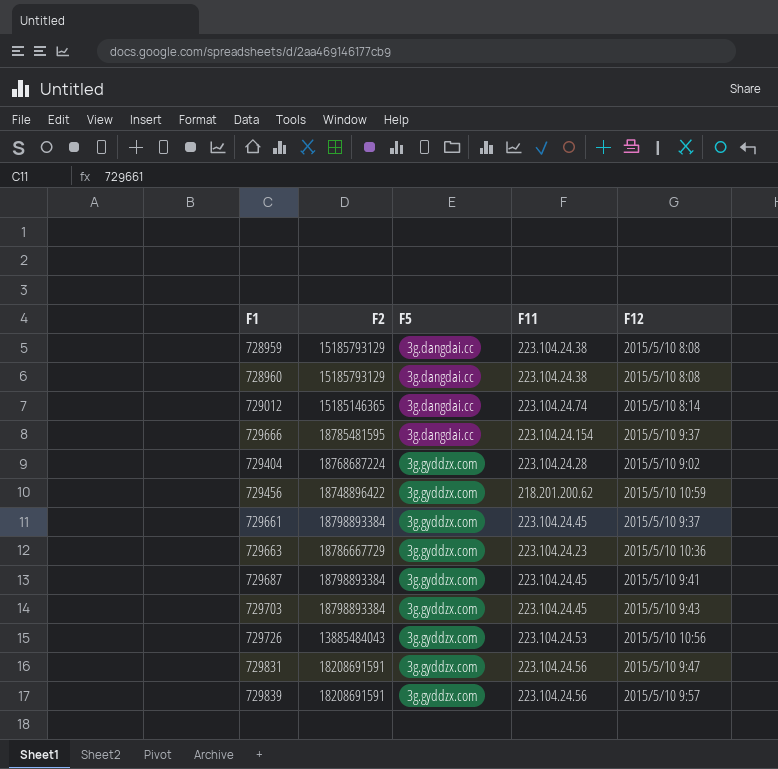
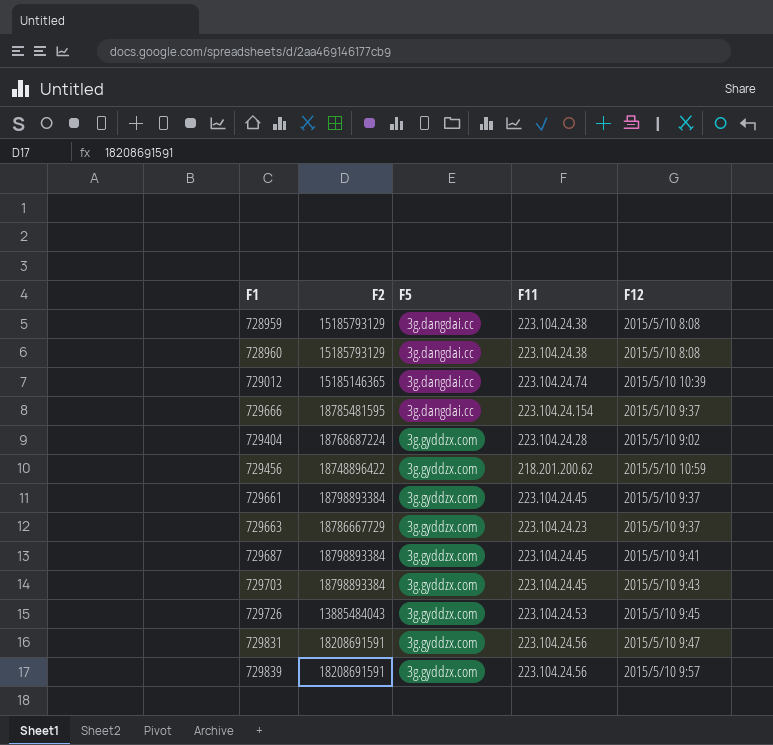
729012 | F12: 2015/5/10 8:14 -> 2015/5/10 10:39
729663 | F12: 2015/5/10 10:36 -> 2015/5/10 9:37
729726 | F12: 2015/5/10 10:56 -> 2015/5/10 9:45

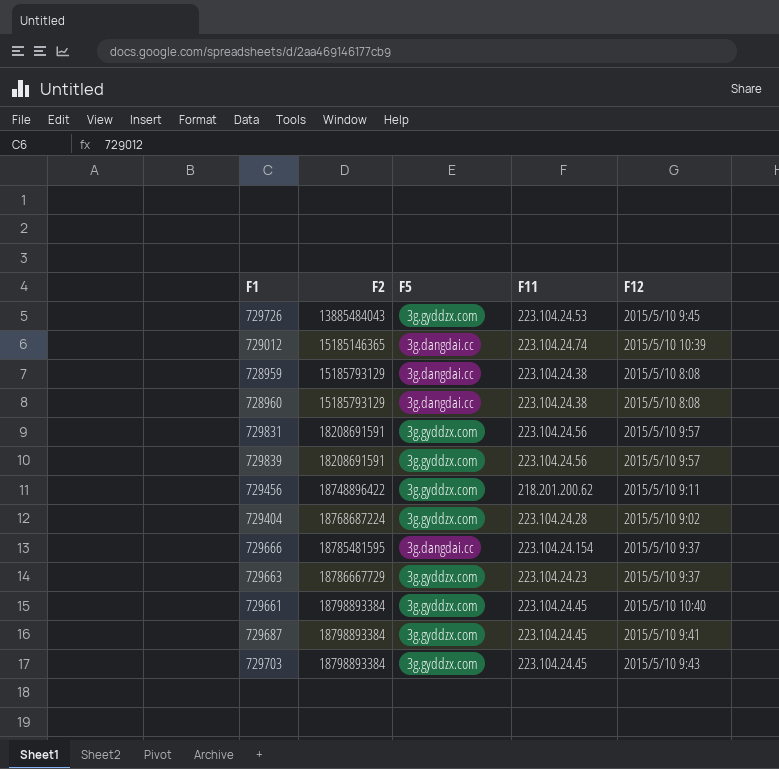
row order: F5 ascending -> F2 ascending
729831 | F12: 2015/5/10 9:47 -> 2015/5/10 9:57
729456 | F12: 2015/5/10 10:59 -> 2015/5/10 9:11
729661 | F12: 2015/5/10 9:37 -> 2015/5/10 10:40

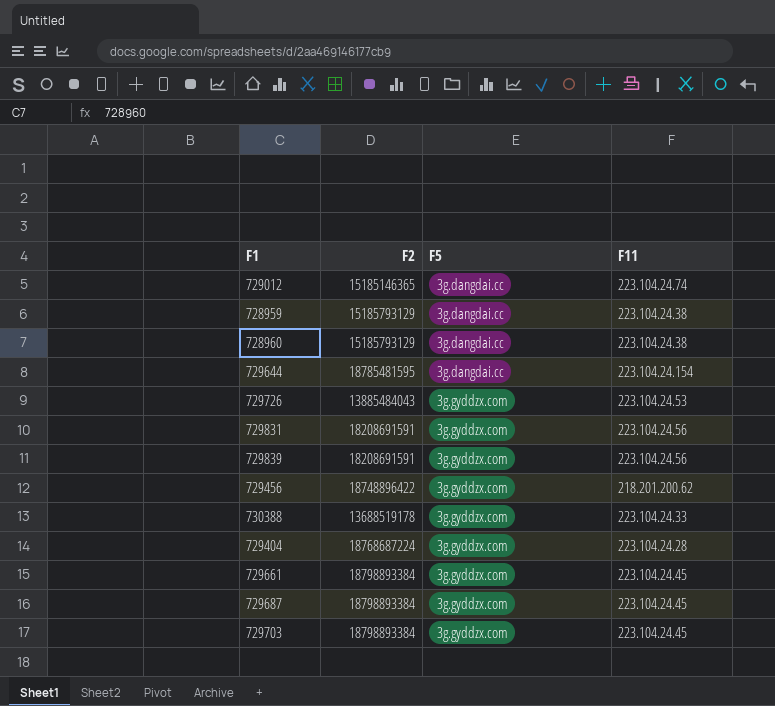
row order: F2 ascending -> F5 ascending
column F12 | position: 5 -> none
row 729666: 18785481595 | 3g.dangdai.cc | 223.104.24.154 | 2015/5/10 9:37 -> none
row 729663: 18786667729 | 3g.gyddzx.com | 223.104.24.23 | 2015/5/10 9:37 -> none
row 729644: none -> 18785481595 | 3g.dangdai.cc | 223.104.24.154
row 730388: none -> 13688519178 | 3g.gyddzx.com | 223.104.24.33

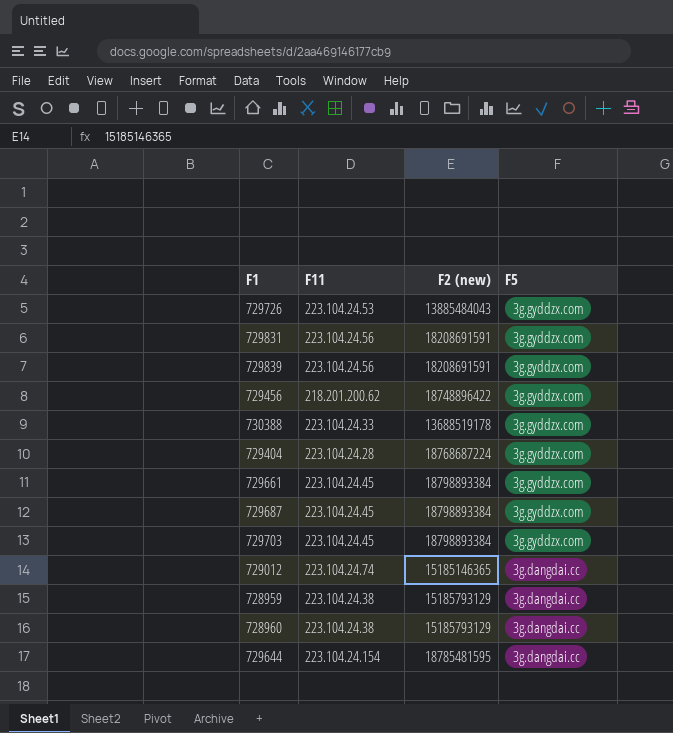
row order: F5 ascending -> F5 descending
column F11 | position: 4 -> 2
column name: F2 -> F2 (new)

